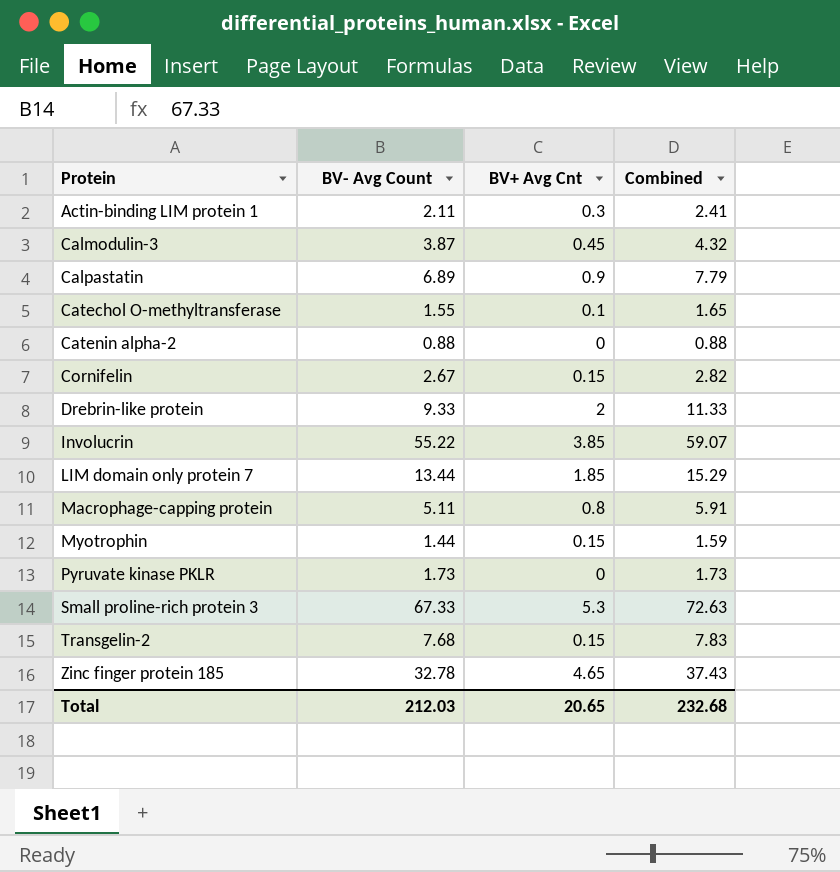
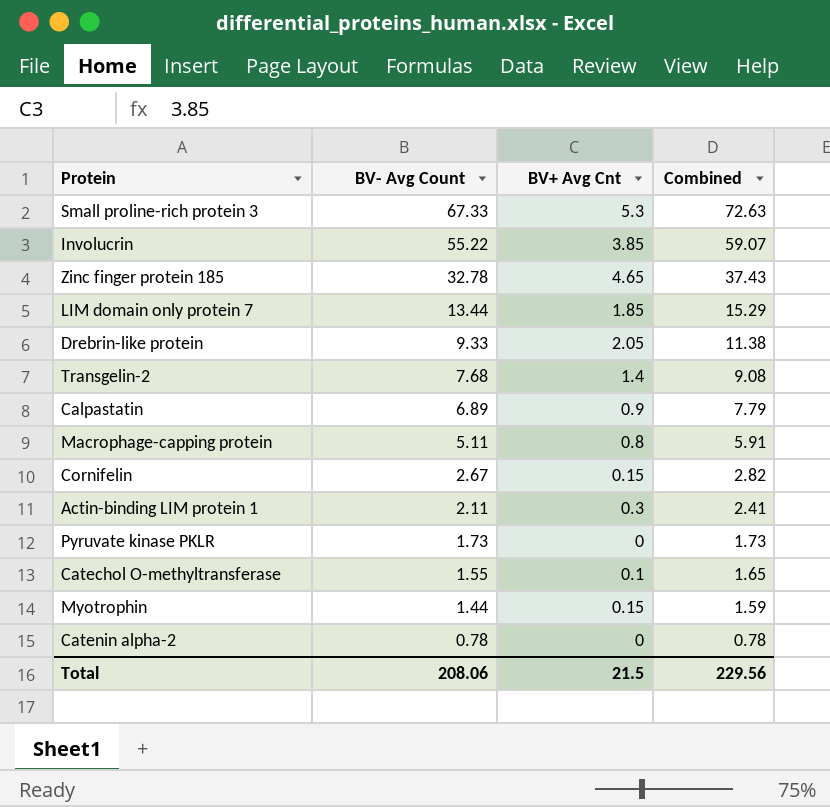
row order: Protein ascending -> BV- Avg Count descending
row Calmodulin-3: 3.87 | 0.45 | 4.32 -> none
Drebrin-like protein | BV+ Avg Cnt: 2 -> 2.05
Drebrin-like protein | Combined: 11.33 -> 11.38
Transgelin-2 | BV+ Avg Cnt: 0.15 -> 1.4
Transgelin-2 | Combined: 7.83 -> 9.08
Catenin alpha-2 | BV- Avg Count: 0.88 -> 0.78
Catenin alpha-2 | Combined: 0.88 -> 0.78
Total | BV- Avg Count: 212.03 -> 208.06
Total | BV+ Avg Cnt: 20.65 -> 21.5
Total | Combined: 232.68 -> 229.56

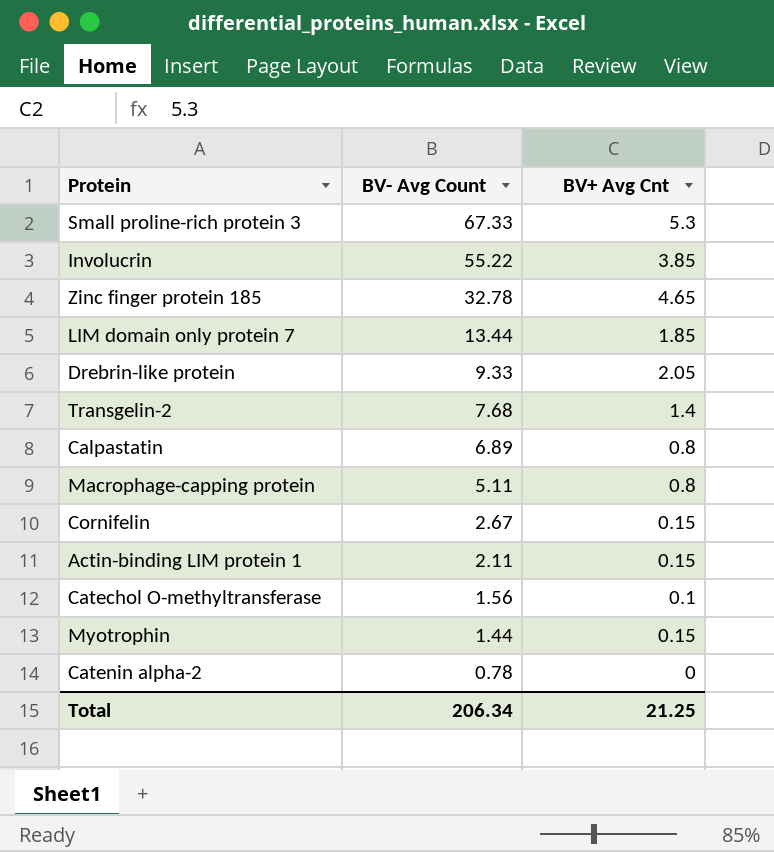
column Combined | formula: [BV- Avg Count] + [BV+ Avg Cnt] -> none
row Pyruvate kinase PKLR: 1.73 | 0 | 1.73 -> none
Calpastatin | BV+ Avg Cnt: 0.9 -> 0.8
Actin-binding LIM protein 1 | BV+ Avg Cnt: 0.3 -> 0.15
Catechol O-methyltransferase | BV- Avg Count: 1.55 -> 1.56
Total | BV- Avg Count: 208.06 -> 206.34
Total | BV+ Avg Cnt: 21.5 -> 21.25

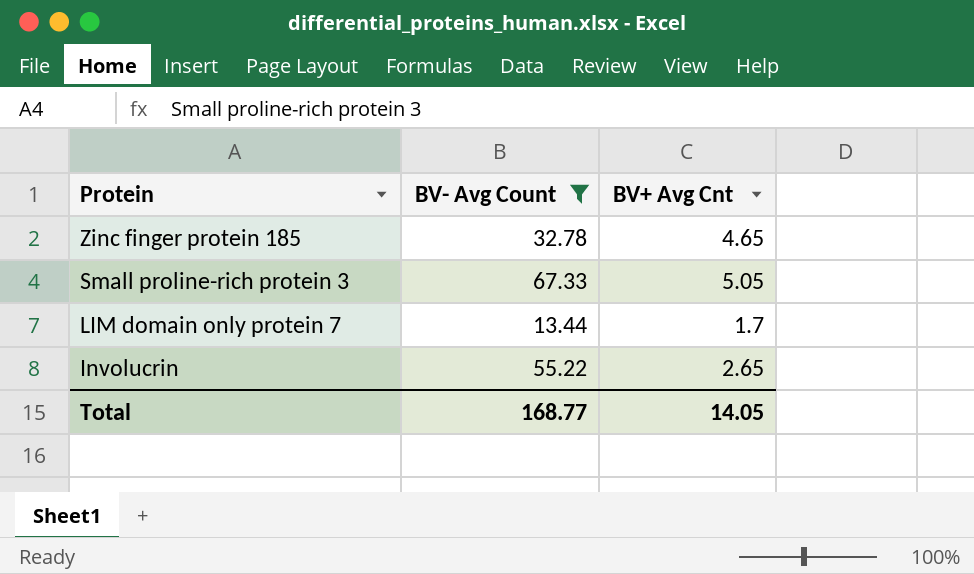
filter: none -> BV- Avg Count >= 13.44
row order: BV- Avg Count descending -> Protein descending
Small proline-rich protein 3 | BV+ Avg Cnt: 5.3 -> 5.05
LIM domain only protein 7 | BV+ Avg Cnt: 1.85 -> 1.7
Involucrin | BV+ Avg Cnt: 3.85 -> 2.65
Total | BV- Avg Count: 206.34 -> 168.77
Total | BV+ Avg Cnt: 21.25 -> 14.05

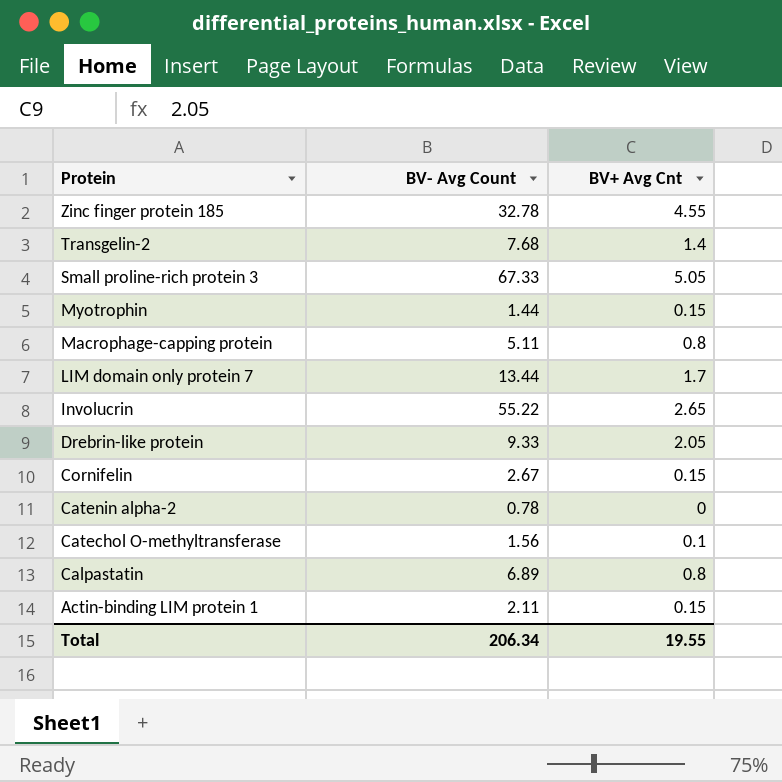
filter: BV- Avg Count >= 13.44 -> none
Zinc finger protein 185 | BV+ Avg Cnt: 4.65 -> 4.55
Total | BV- Avg Count: 168.77 -> 206.34
Total | BV+ Avg Cnt: 14.05 -> 19.55

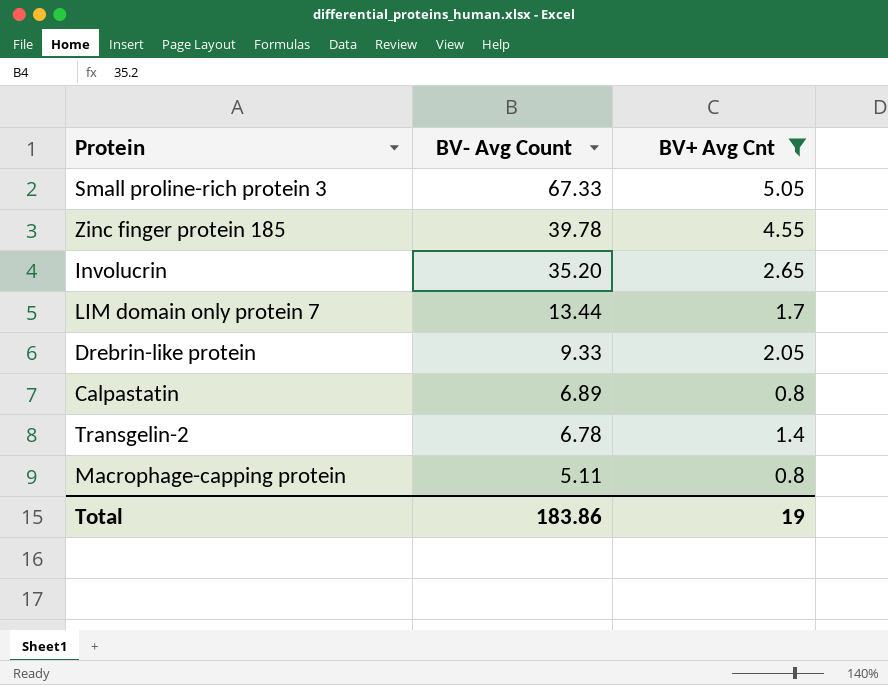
filter: none -> BV+ Avg Cnt >= 0.8
row order: Protein descending -> BV- Avg Count descending
Zinc finger protein 185 | BV- Avg Count: 32.78 -> 39.78
Involucrin | BV- Avg Count: 55.22 -> 35.20
Transgelin-2 | BV- Avg Count: 7.68 -> 6.78
Total | BV- Avg Count: 206.34 -> 183.86
Total | BV+ Avg Cnt: 19.55 -> 19

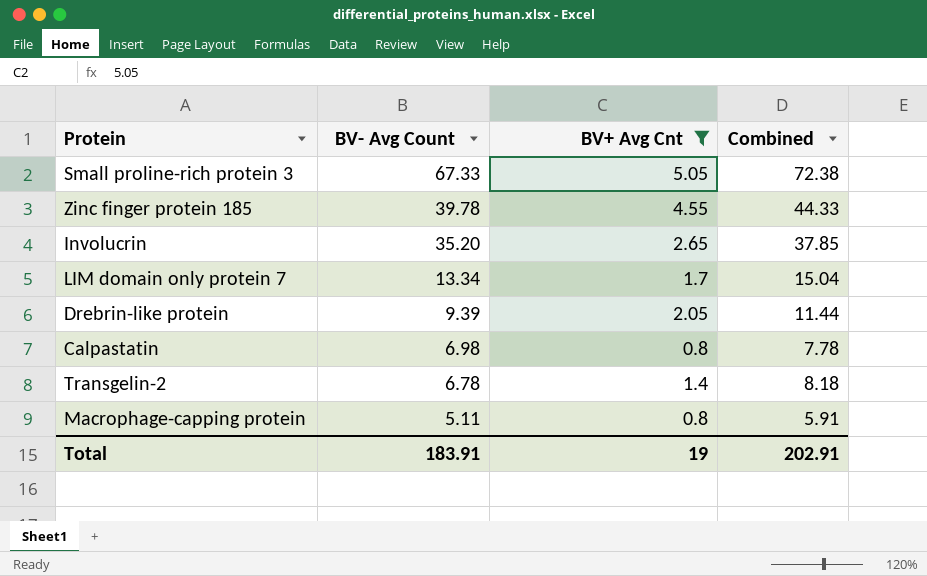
column Combined | formula: none -> [BV- Avg Count] + [BV+ Avg Cnt]
LIM domain only protein 7 | BV- Avg Count: 13.44 -> 13.34
Drebrin-like protein | BV- Avg Count: 9.33 -> 9.39
Calpastatin | BV- Avg Count: 6.89 -> 6.98
Total | BV- Avg Count: 183.86 -> 183.91

